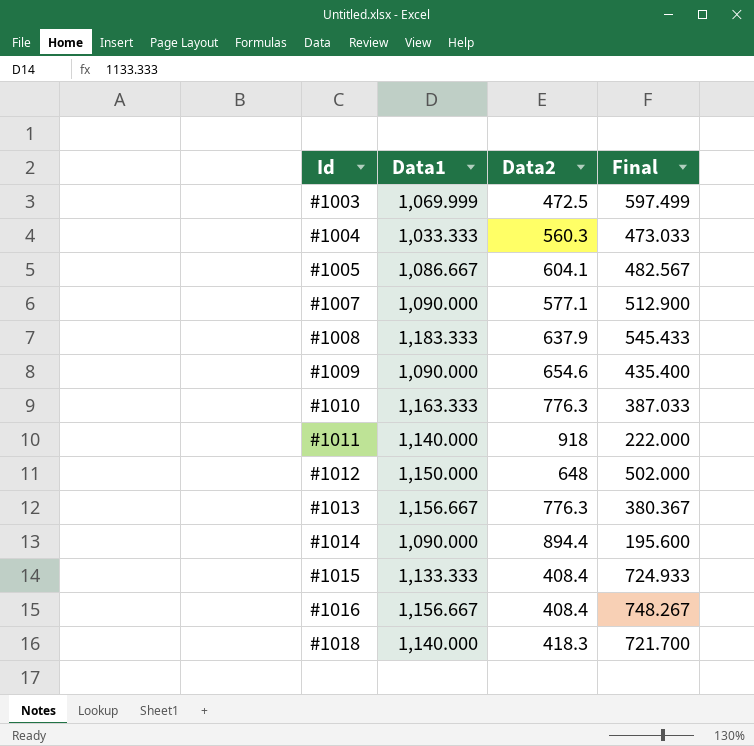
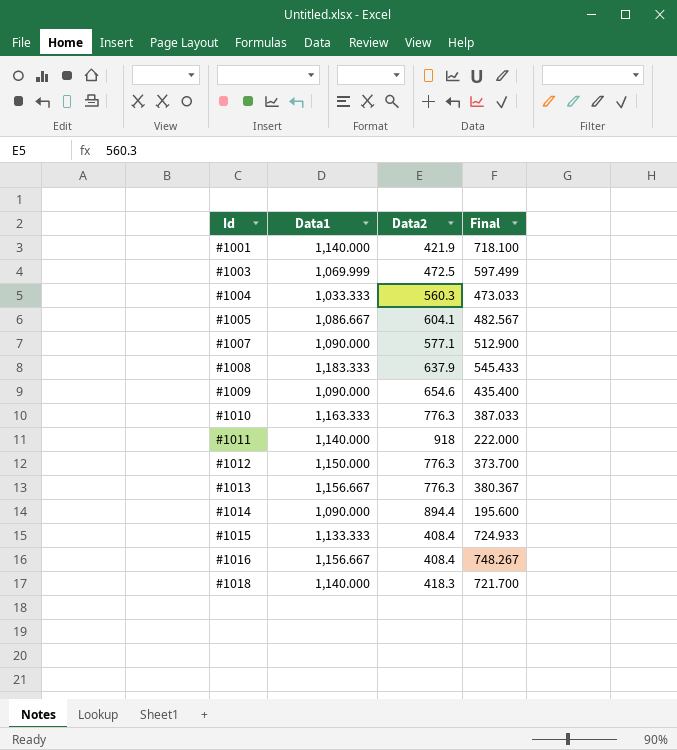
row #1001: none -> 1,140.000 | 421.9 | 718.100
#1012 | Data2: 648 -> 776.3
#1012 | Final: 502.000 -> 373.700

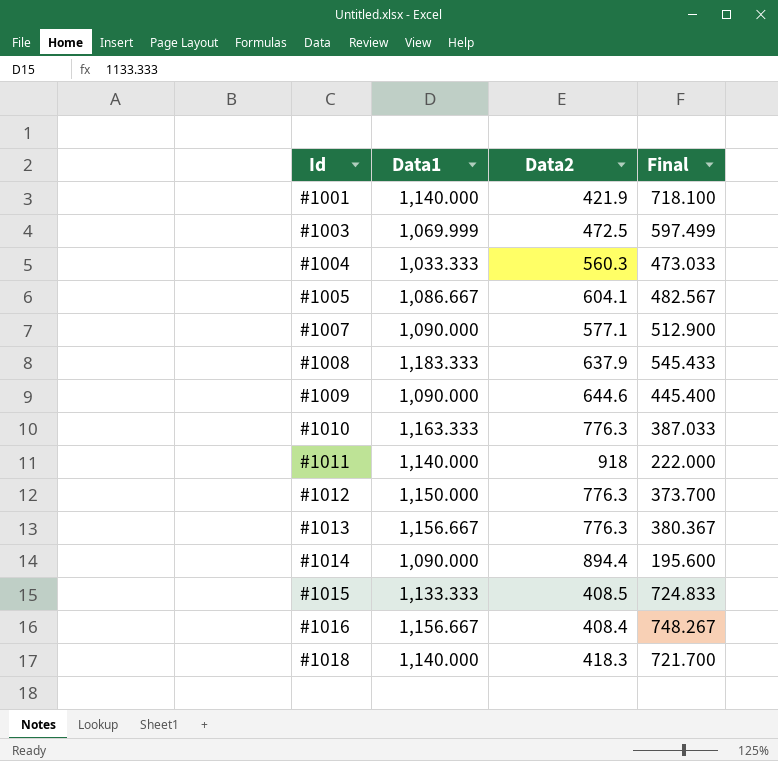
#1009 | Data2: 654.6 -> 644.6
#1009 | Final: 435.400 -> 445.400
#1015 | Data2: 408.4 -> 408.5
#1015 | Final: 724.933 -> 724.833

